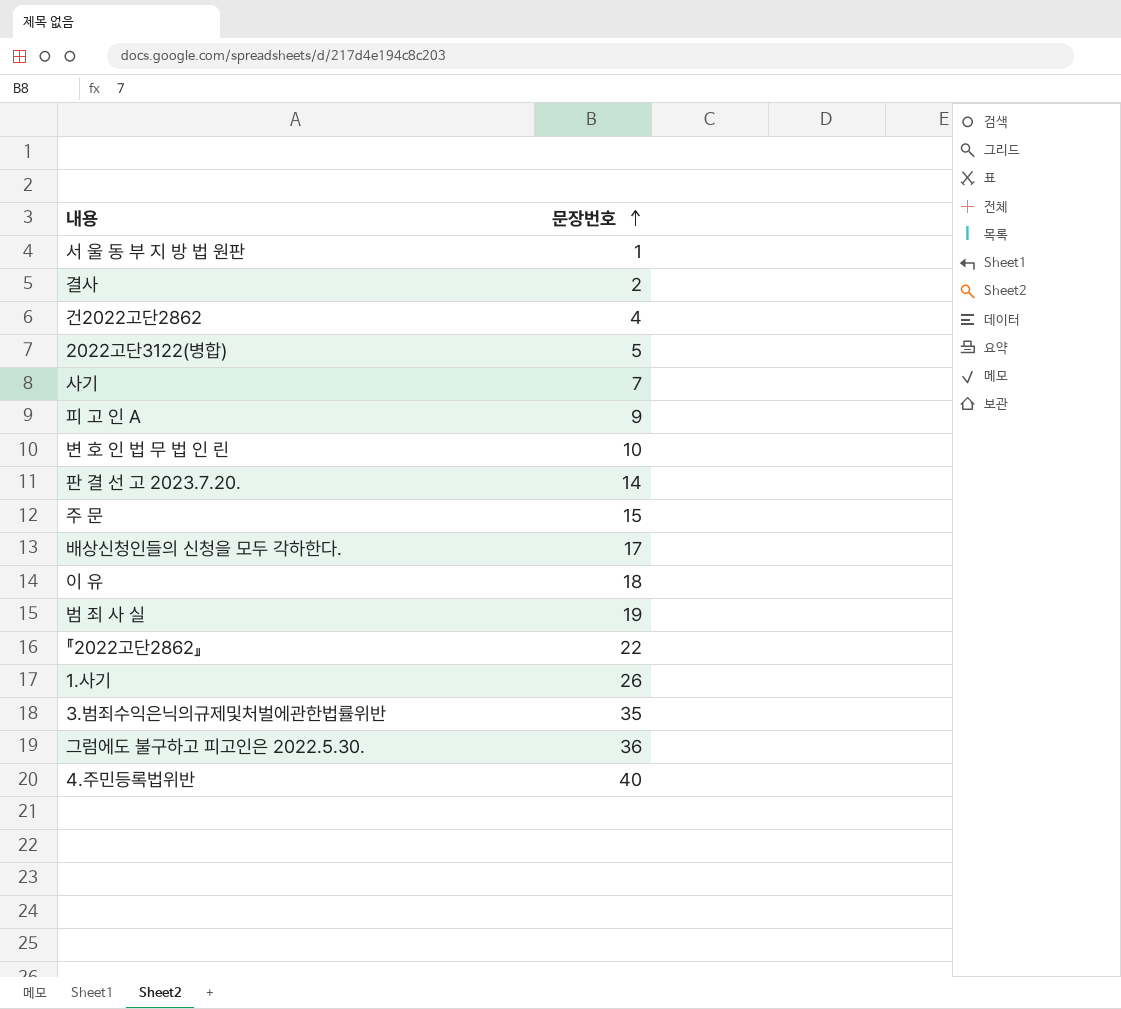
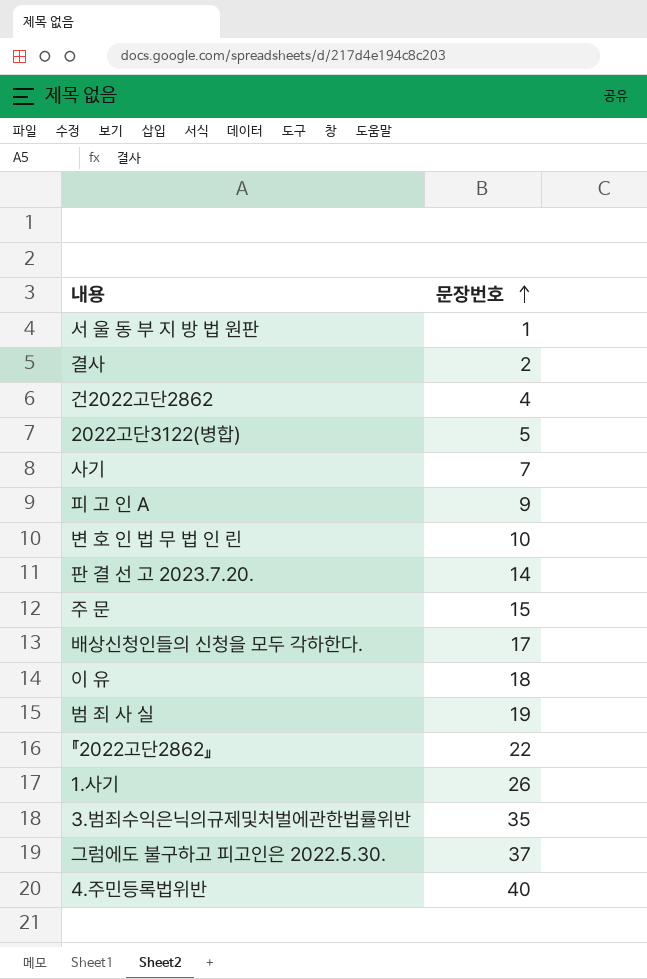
그럼에도 불구하고 피고인은 2022.5.30. | 문장번호: 36 -> 37

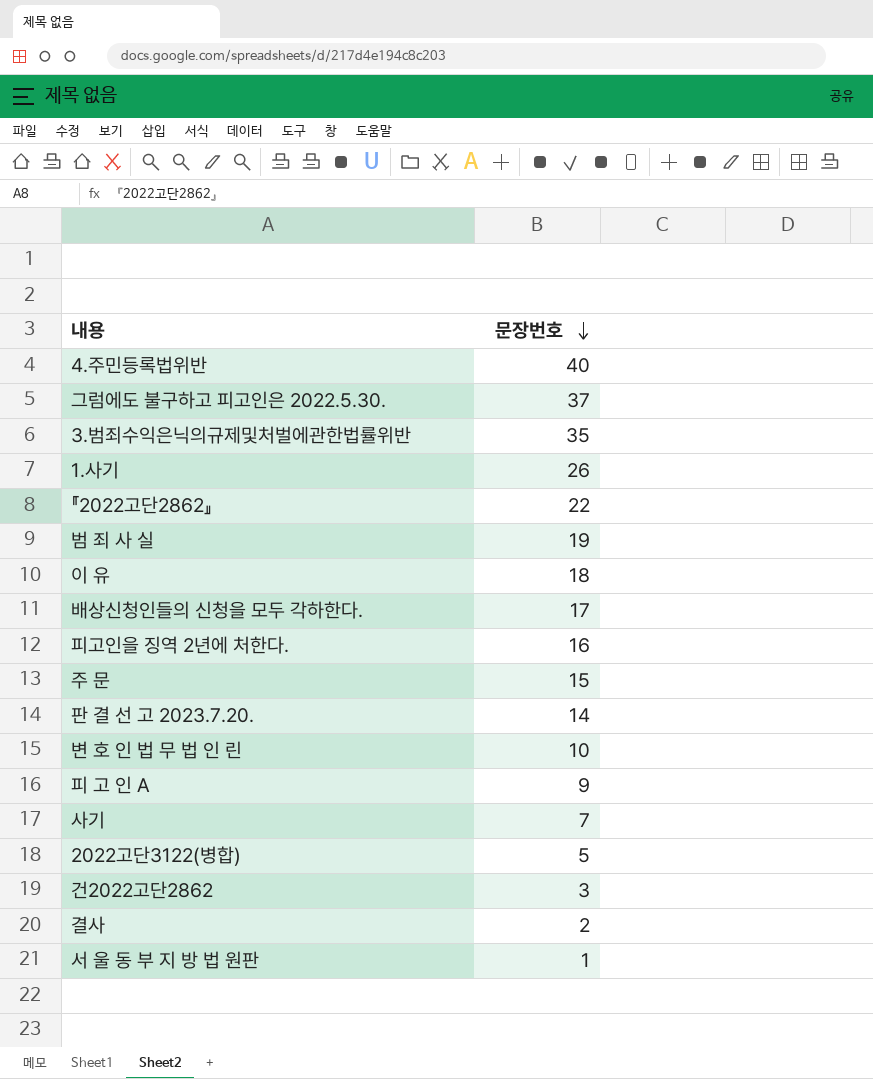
row order: 문장번호 ascending -> 문장번호 descending
row 피고인을 징역 2년에 처한다.: none -> 16
건2022고단2862 | 문장번호: 4 -> 3

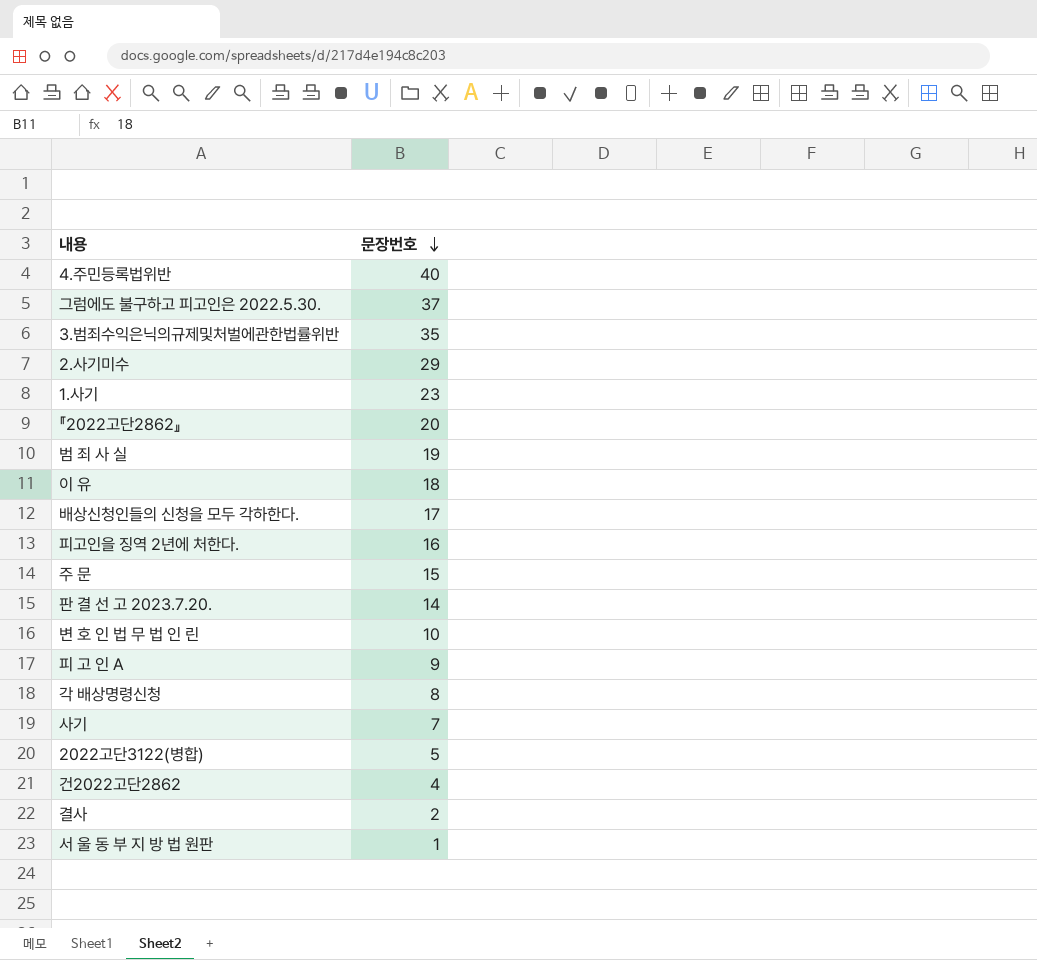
row 2.사기미수: none -> 29
1.사기 | 문장번호: 26 -> 23
『2022고단2862』 | 문장번호: 22 -> 20
row 각 배상명령신청: none -> 8
건2022고단2862 | 문장번호: 3 -> 4

